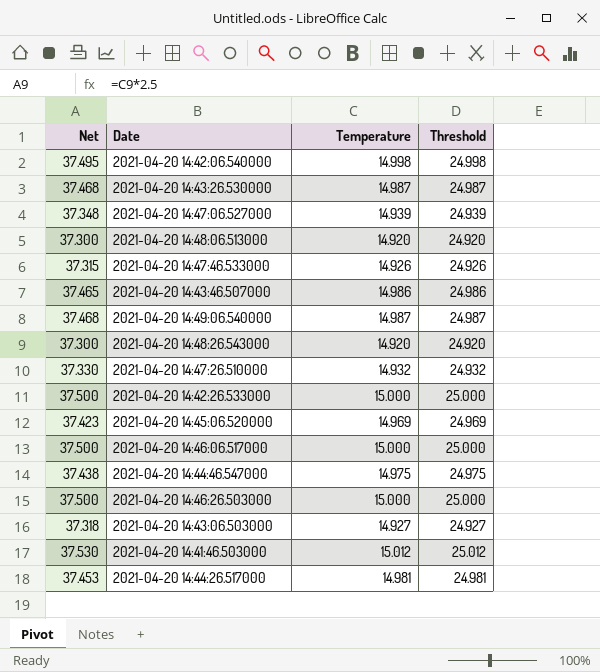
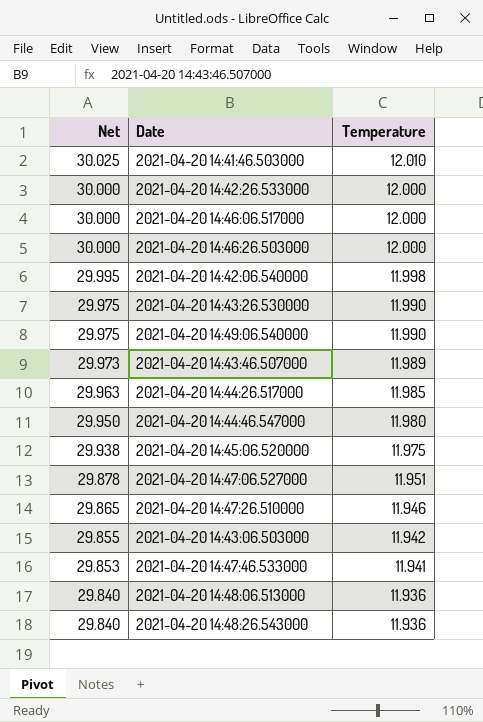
row order: none -> Net descending
column Threshold | formula: [Temperature] + 10 -> none
2021-04-20 14:41:46.503000 | Net: 37.530 -> 30.025
2021-04-20 14:41:46.503000 | Temperature: 15.012 -> 12.010
2021-04-20 14:42:26.533000 | Net: 37.500 -> 30.000
2021-04-20 14:42:26.533000 | Temperature: 15.000 -> 12.000
2021-04-20 14:46:06.517000 | Net: 37.500 -> 30.000
2021-04-20 14:46:06.517000 | Temperature: 15.000 -> 12.000
2021-04-20 14:46:26.503000 | Net: 37.500 -> 30.000
2021-04-20 14:46:26.503000 | Temperature: 15.000 -> 12.000
2021-04-20 14:42:06.540000 | Net: 37.495 -> 29.995
2021-04-20 14:42:06.540000 | Temperature: 14.998 -> 11.998
2021-04-20 14:43:26.530000 | Net: 37.468 -> 29.975
2021-04-20 14:43:26.530000 | Temperature: 14.987 -> 11.990
2021-04-20 14:49:06.540000 | Net: 37.468 -> 29.975
2021-04-20 14:49:06.540000 | Temperature: 14.987 -> 11.990
2021-04-20 14:43:46.507000 | Net: 37.465 -> 29.973
2021-04-20 14:43:46.507000 | Temperature: 14.986 -> 11.989
2021-04-20 14:44:26.517000 | Net: 37.453 -> 29.963
2021-04-20 14:44:26.517000 | Temperature: 14.981 -> 11.985
2021-04-20 14:44:46.547000 | Net: 37.438 -> 29.950
2021-04-20 14:44:46.547000 | Temperature: 14.975 -> 11.980
2021-04-20 14:45:06.520000 | Net: 37.423 -> 29.938
2021-04-20 14:45:06.520000 | Temperature: 14.969 -> 11.975
2021-04-20 14:47:06.527000 | Net: 37.348 -> 29.878
2021-04-20 14:47:06.527000 | Temperature: 14.939 -> 11.951
2021-04-20 14:47:26.510000 | Net: 37.330 -> 29.865
2021-04-20 14:47:26.510000 | Temperature: 14.932 -> 11.946
2021-04-20 14:43:06.503000 | Net: 37.318 -> 29.855
2021-04-20 14:43:06.503000 | Temperature: 14.927 -> 11.942
2021-04-20 14:47:46.533000 | Net: 37.315 -> 29.853
2021-04-20 14:47:46.533000 | Temperature: 14.926 -> 11.941
2021-04-20 14:48:06.513000 | Net: 37.300 -> 29.840
2021-04-20 14:48:06.513000 | Temperature: 14.920 -> 11.936
2021-04-20 14:48:26.543000 | Net: 37.300 -> 29.840
2021-04-20 14:48:26.543000 | Temperature: 14.920 -> 11.936

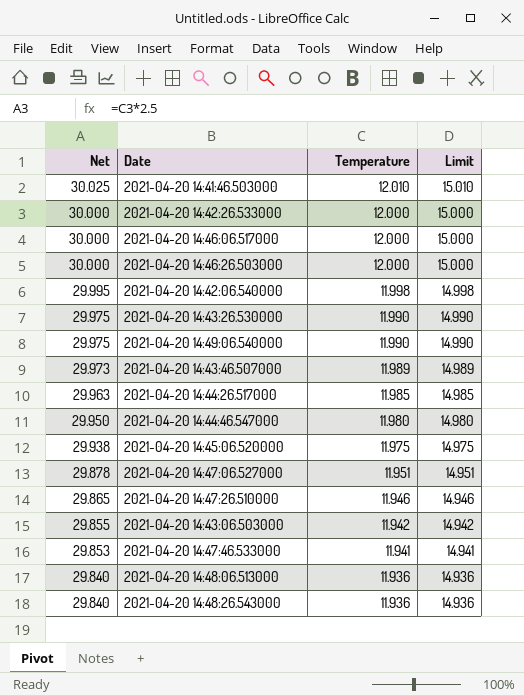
column Limit | formula: none -> [Temperature] + 3

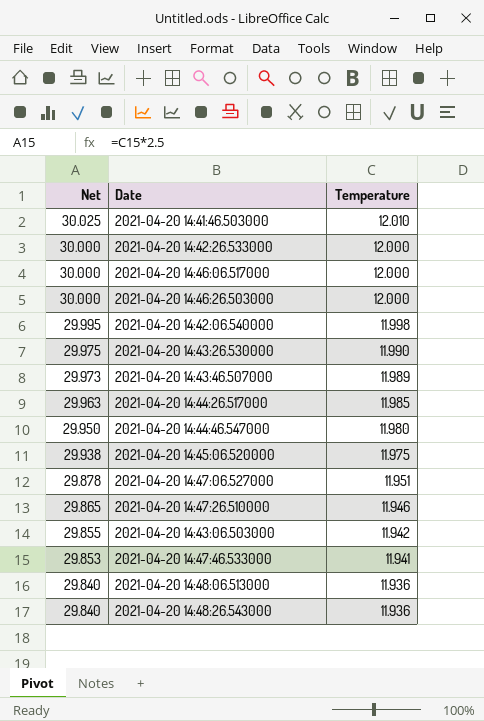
column Limit | formula: [Temperature] + 3 -> none
row 2021-04-20 14:49:06.540000: 29.975 | 11.990 | 14.990 -> none

